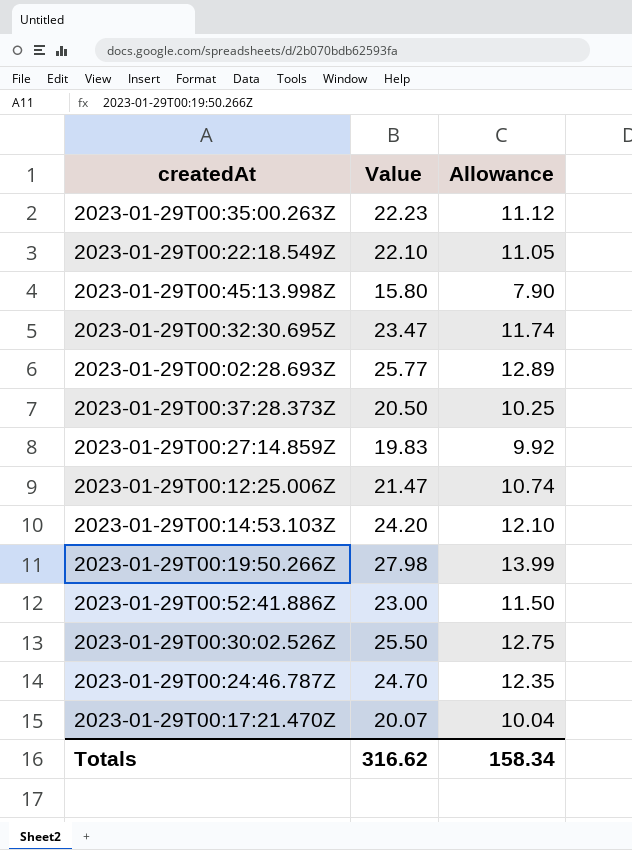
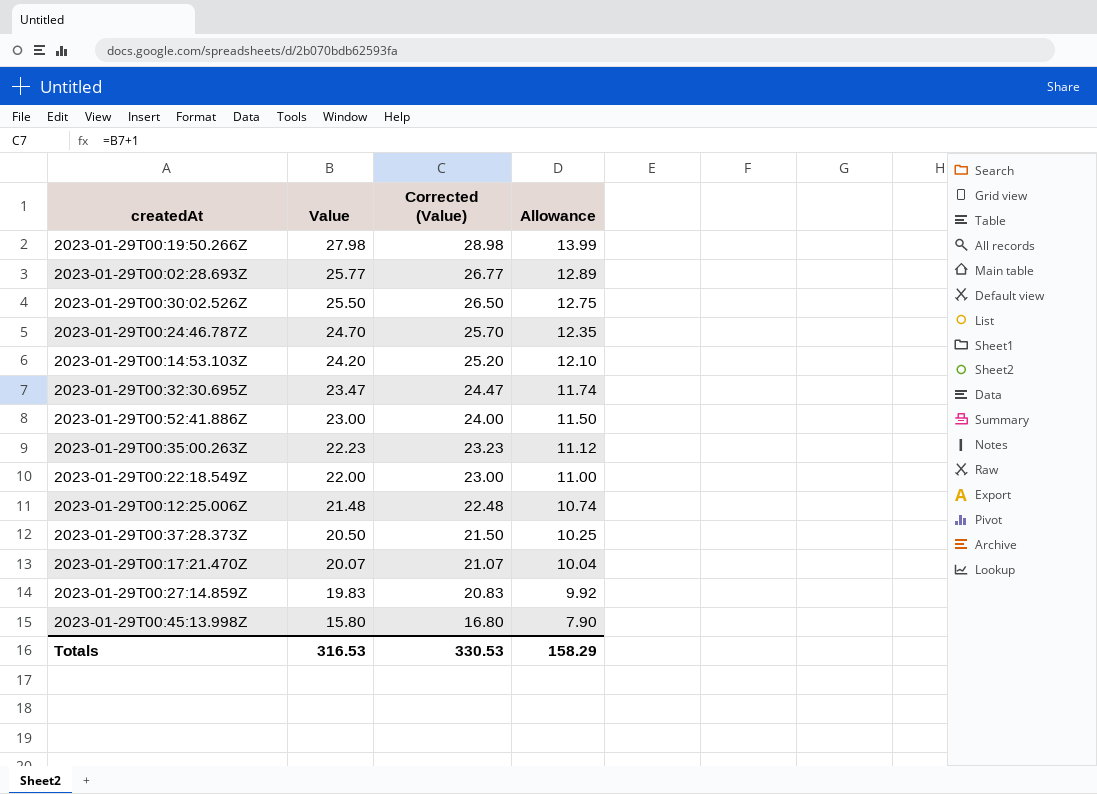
row order: none -> Value descending
column Corrected (Value) | formula: none -> [Value] + 1
2023-01-29T00:22:18.549Z | Value: 22.10 -> 22.00
2023-01-29T00:22:18.549Z | Allowance: 11.05 -> 11.00
2023-01-29T00:12:25.006Z | Value: 21.47 -> 21.48
Totals | Value: 316.62 -> 316.53
Totals | Allowance: 158.34 -> 158.29

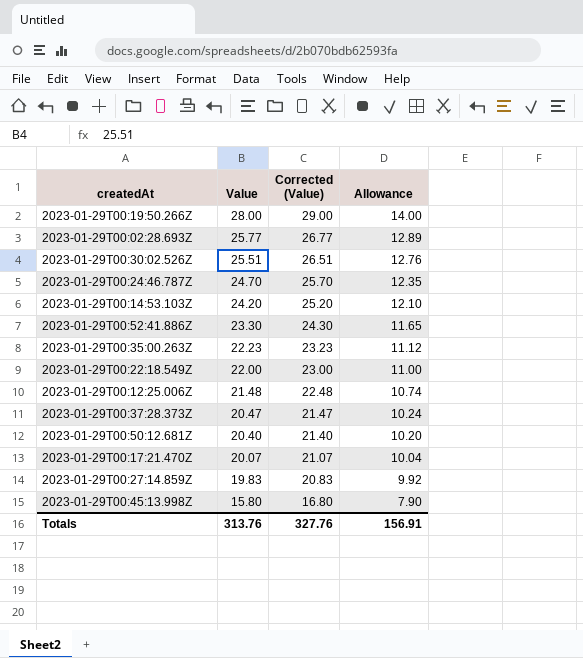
row 2023-01-29T00:32:30.695Z: 23.47 | 24.47 | 11.74 -> none
2023-01-29T00:19:50.266Z | Value: 27.98 -> 28.00
2023-01-29T00:19:50.266Z | Corrected (Value): 28.98 -> 29.00
2023-01-29T00:19:50.266Z | Allowance: 13.99 -> 14.00
2023-01-29T00:30:02.526Z | Value: 25.50 -> 25.51
2023-01-29T00:30:02.526Z | Corrected (Value): 26.50 -> 26.51
2023-01-29T00:30:02.526Z | Allowance: 12.75 -> 12.76
2023-01-29T00:52:41.886Z | Value: 23.00 -> 23.30
2023-01-29T00:52:41.886Z | Corrected (Value): 24.00 -> 24.30
2023-01-29T00:52:41.886Z | Allowance: 11.50 -> 11.65
2023-01-29T00:37:28.373Z | Value: 20.50 -> 20.47
2023-01-29T00:37:28.373Z | Corrected (Value): 21.50 -> 21.47
2023-01-29T00:37:28.373Z | Allowance: 10.25 -> 10.24
row 2023-01-29T00:50:12.681Z: none -> 20.40 | 21.40 | 10.20
Totals | Value: 316.53 -> 313.76
Totals | Corrected (Value): 330.53 -> 327.76
Totals | Allowance: 158.29 -> 156.91

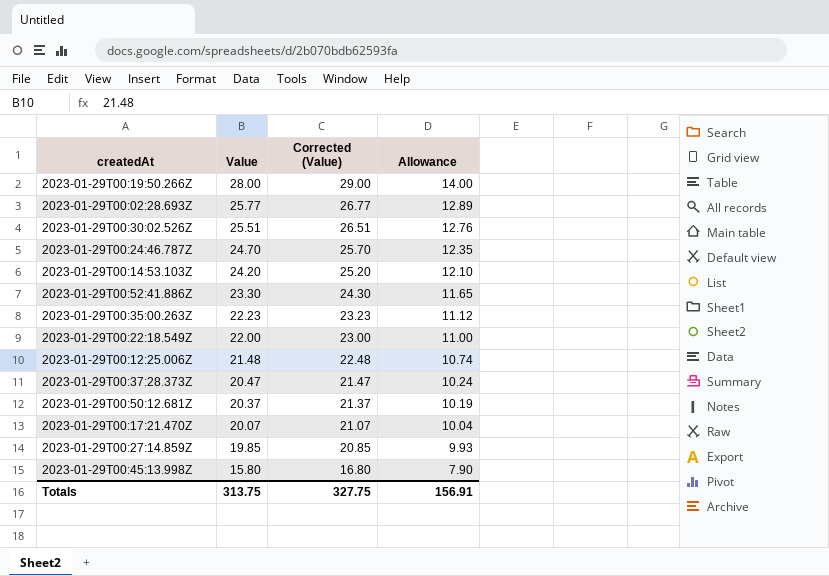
2023-01-29T00:50:12.681Z | Value: 20.40 -> 20.37
2023-01-29T00:50:12.681Z | Corrected (Value): 21.40 -> 21.37
2023-01-29T00:50:12.681Z | Allowance: 10.20 -> 10.19
2023-01-29T00:27:14.859Z | Value: 19.83 -> 19.85
2023-01-29T00:27:14.859Z | Corrected (Value): 20.83 -> 20.85
2023-01-29T00:27:14.859Z | Allowance: 9.92 -> 9.93
Totals | Value: 313.76 -> 313.75
Totals | Corrected (Value): 327.76 -> 327.75

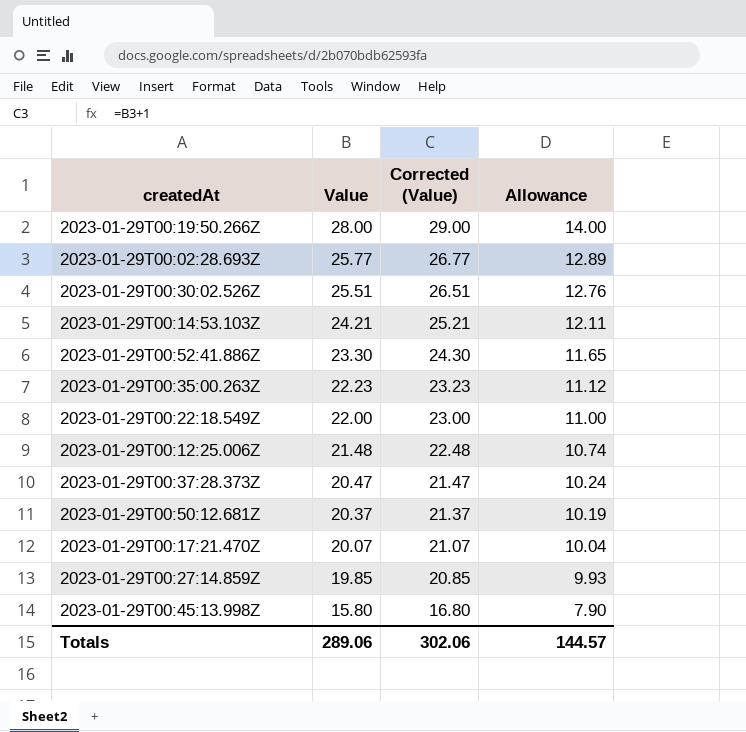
row 2023-01-29T00:24:46.787Z: 24.70 | 25.70 | 12.35 -> none
2023-01-29T00:14:53.103Z | Value: 24.20 -> 24.21
2023-01-29T00:14:53.103Z | Corrected (Value): 25.20 -> 25.21
2023-01-29T00:14:53.103Z | Allowance: 12.10 -> 12.11
Totals | Value: 313.75 -> 289.06
Totals | Corrected (Value): 327.75 -> 302.06
Totals | Allowance: 156.91 -> 144.57

